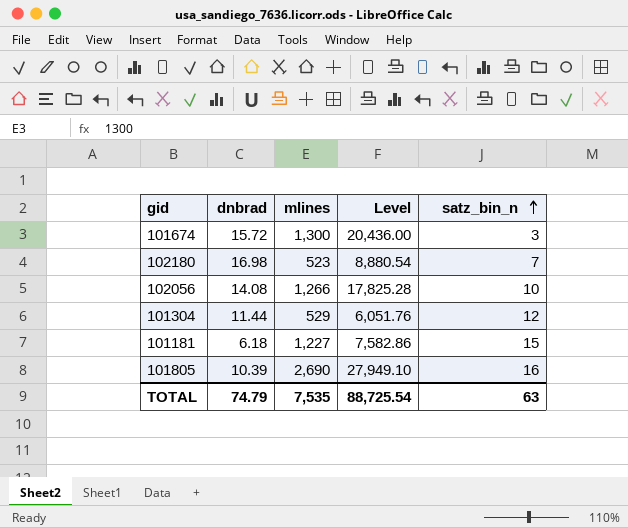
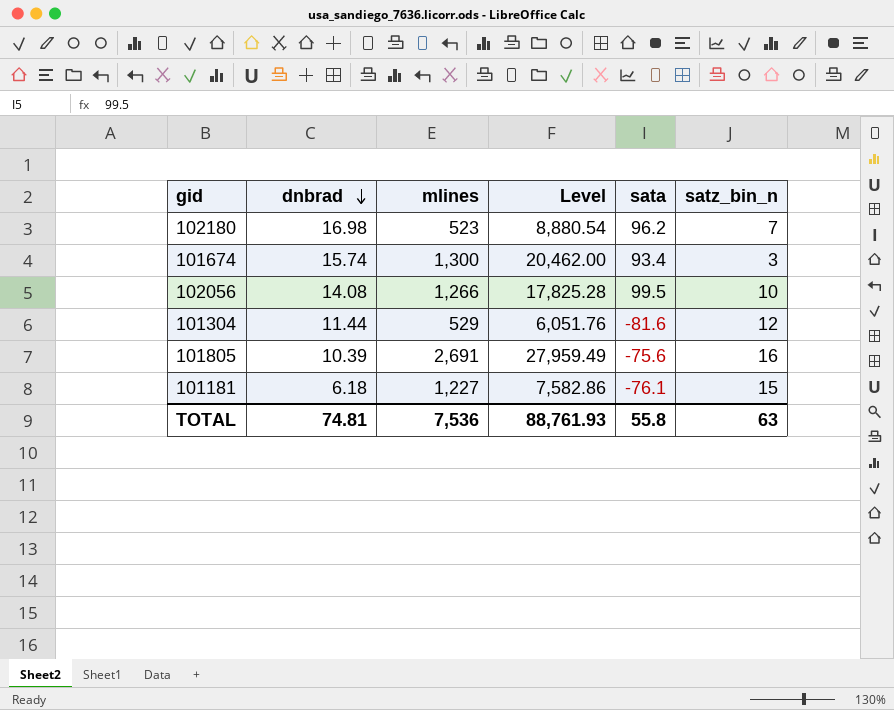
row order: satz_bin_n ascending -> dnbrad descending
column sata | position: none -> 5
101674 | dnbrad: 15.72 -> 15.74
101674 | Level: 20,436.00 -> 20,462.00
101805 | mlines: 2,690 -> 2,691
101805 | Level: 27,949.10 -> 27,959.49
TOTAL | dnbrad: 74.79 -> 74.81
TOTAL | mlines: 7,535 -> 7,536
TOTAL | Level: 88,725.54 -> 88,761.93

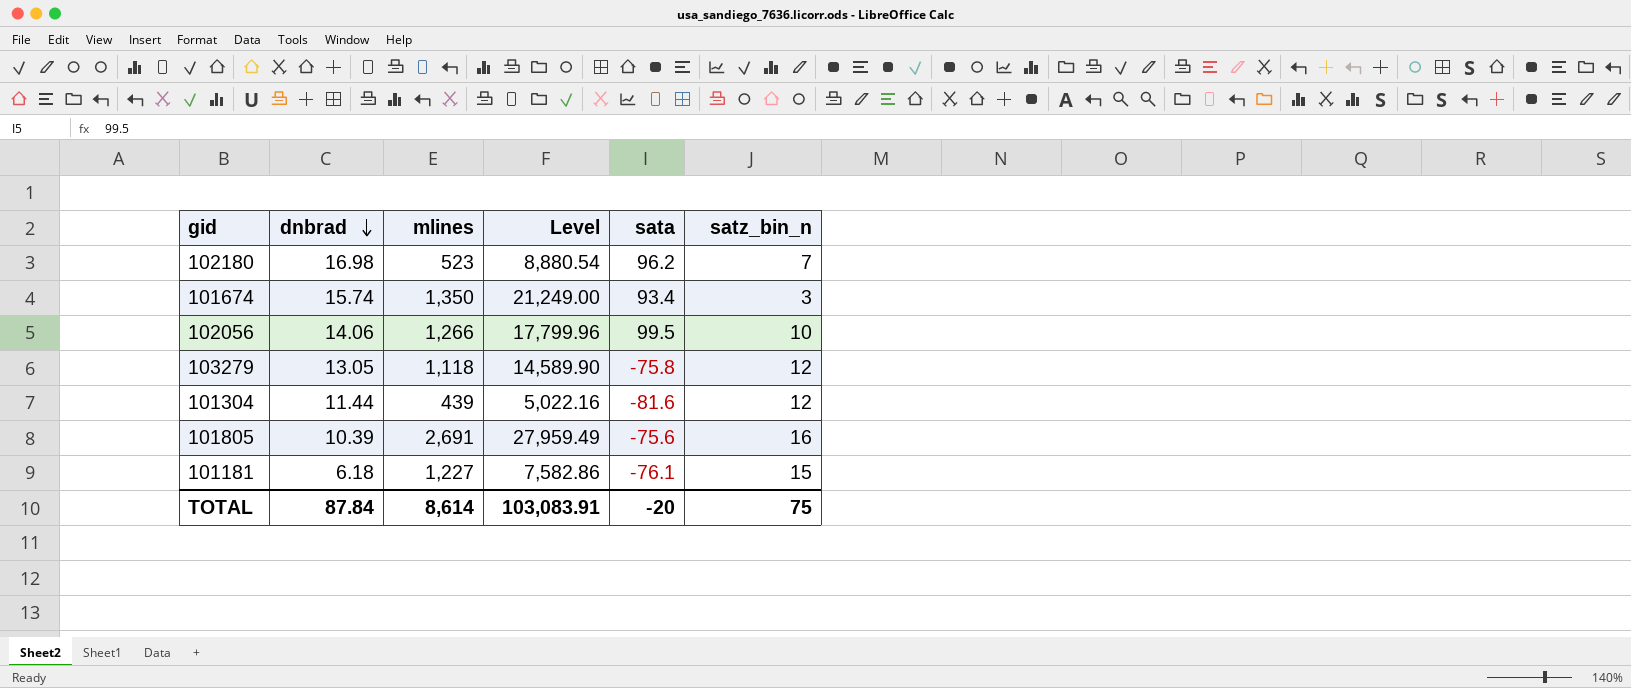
101674 | mlines: 1,300 -> 1,350
101674 | Level: 20,462.00 -> 21,249.00
102056 | dnbrad: 14.08 -> 14.06
102056 | Level: 17,825.28 -> 17,799.96
row 103279: none -> 13.05 | 1,118 | 14,589.90 | -75.8 | 12
101304 | mlines: 529 -> 439
101304 | Level: 6,051.76 -> 5,022.16
TOTAL | dnbrad: 74.81 -> 87.84
TOTAL | mlines: 7,536 -> 8,614
TOTAL | Level: 88,761.93 -> 103,083.91
TOTAL | sata: 55.8 -> -20
TOTAL | satz_bin_n: 63 -> 75

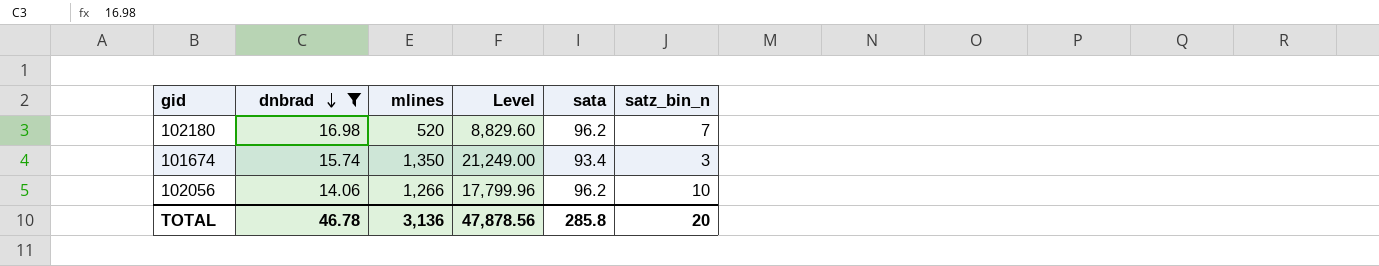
filter: none -> dnbrad >= 14.06
102180 | mlines: 523 -> 520
102180 | Level: 8,880.54 -> 8,829.60
102056 | sata: 99.5 -> 96.2
TOTAL | dnbrad: 87.84 -> 46.78
TOTAL | mlines: 8,614 -> 3,136
TOTAL | Level: 103,083.91 -> 47,878.56
TOTAL | sata: -20 -> 285.8
TOTAL | satz_bin_n: 75 -> 20

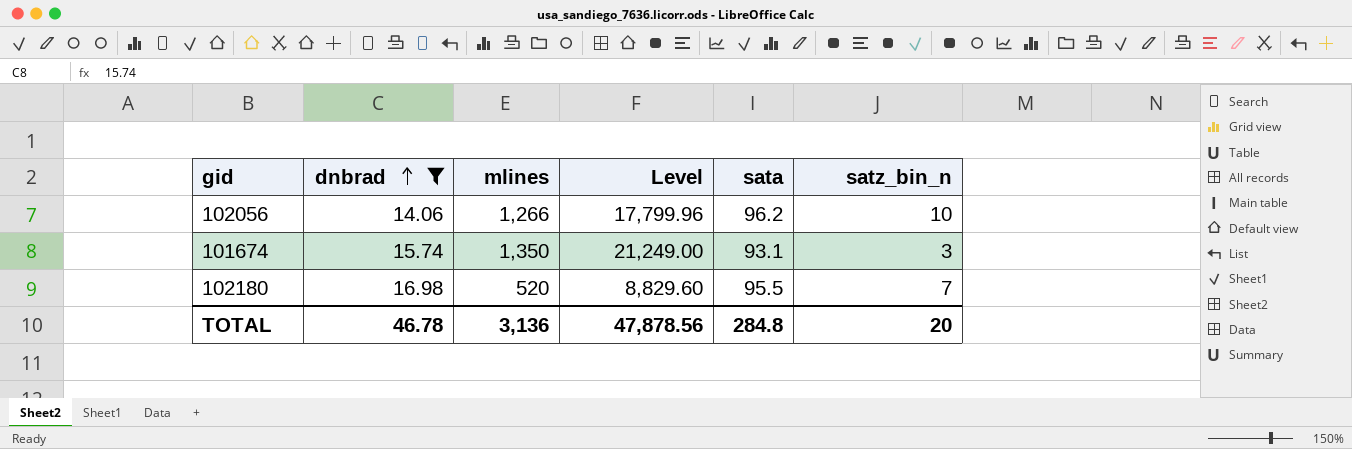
row order: dnbrad descending -> dnbrad ascending
101674 | sata: 93.4 -> 93.1
102180 | sata: 96.2 -> 95.5
TOTAL | sata: 285.8 -> 284.8

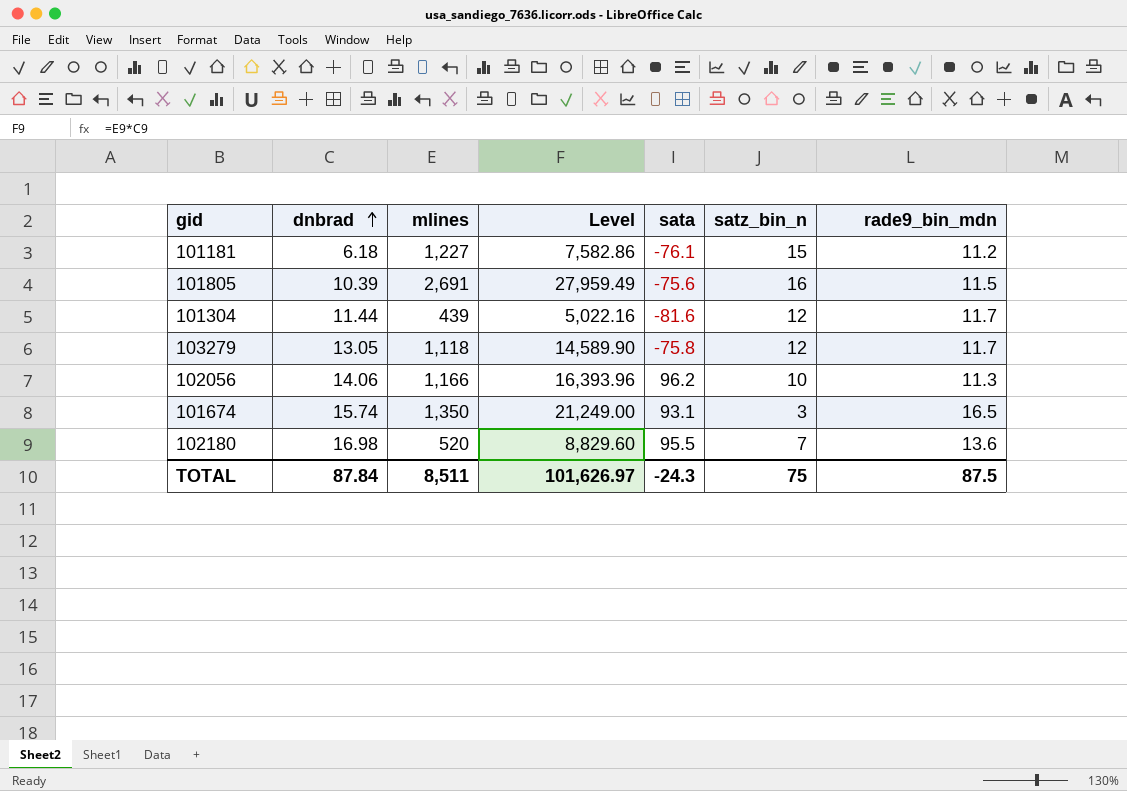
filter: dnbrad >= 14.06 -> none
column rade9_bin_mdn | position: none -> 7
102056 | mlines: 1,266 -> 1,166
102056 | Level: 17,799.96 -> 16,393.96
TOTAL | dnbrad: 46.78 -> 87.84
TOTAL | mlines: 3,136 -> 8,511
TOTAL | Level: 47,878.56 -> 101,626.97
TOTAL | sata: 284.8 -> -24.3
TOTAL | satz_bin_n: 20 -> 75

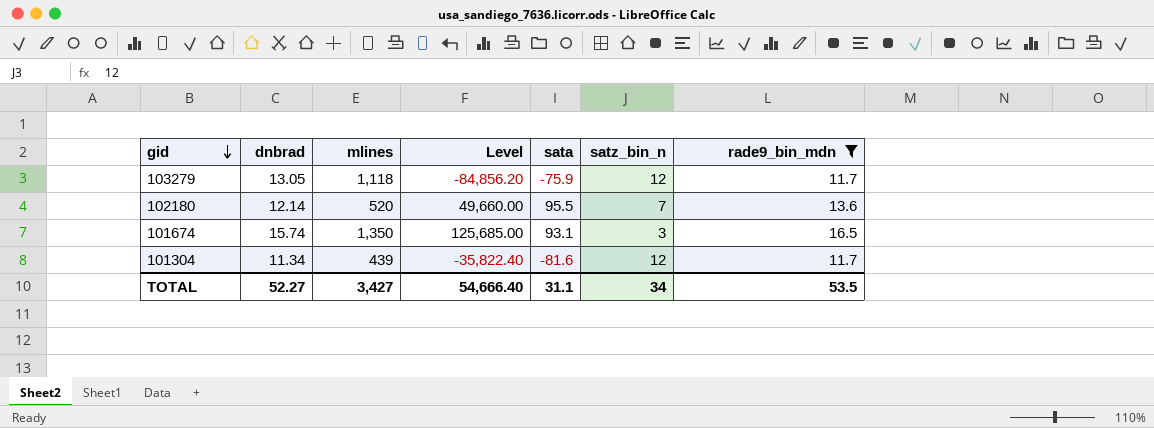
filter: none -> rade9_bin_mdn >= 11.7
row order: dnbrad ascending -> gid descending
column Level | formula: [dnbrad] * [mlines] -> [mlines] * [sata]
103279 | sata: -75.8 -> -75.9
102180 | dnbrad: 16.98 -> 12.14
101304 | dnbrad: 11.44 -> 11.34
TOTAL | dnbrad: 87.84 -> 52.27
TOTAL | mlines: 8,511 -> 3,427
TOTAL | Level: 101,626.97 -> 54,666.40
TOTAL | sata: -24.3 -> 31.1
TOTAL | satz_bin_n: 75 -> 34
TOTAL | rade9_bin_mdn: 87.5 -> 53.5

